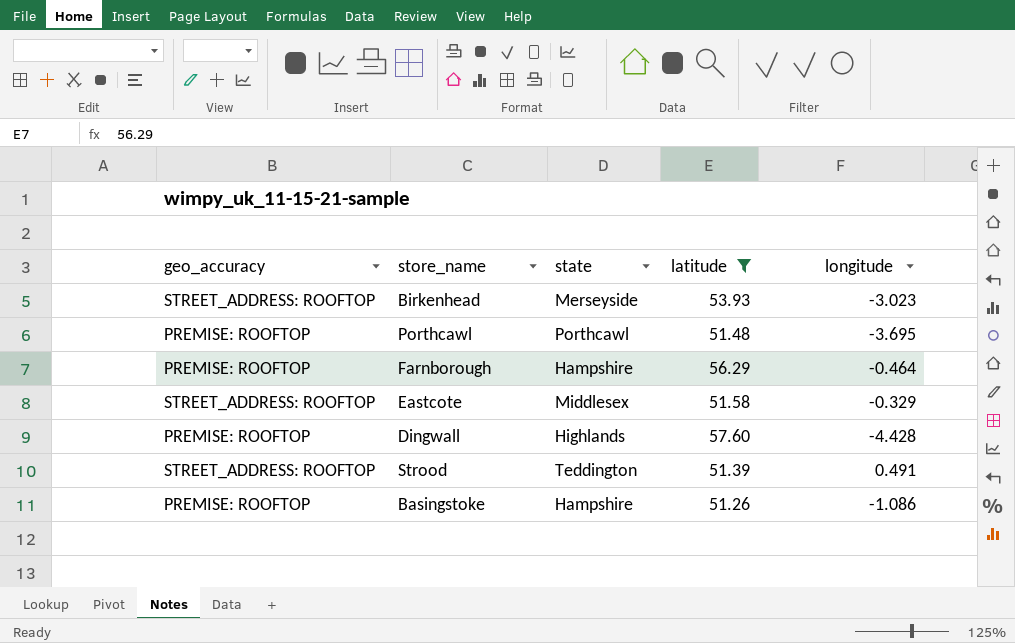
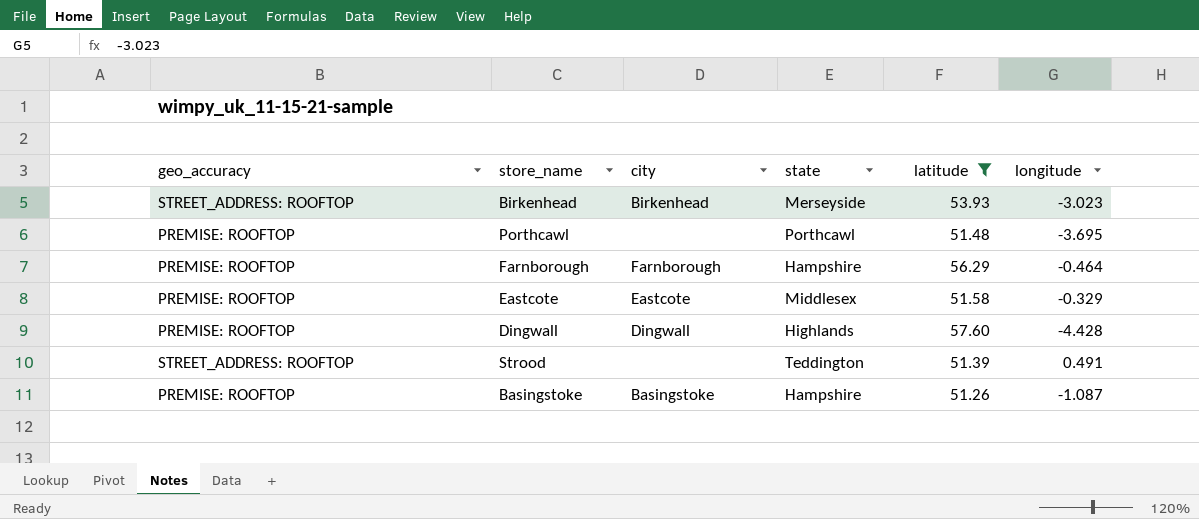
column city | position: none -> 3
Eastcote | geo_accuracy: STREET_ADDRESS: ROOFTOP -> PREMISE: ROOFTOP
Basingstoke | longitude: -1.086 -> -1.087

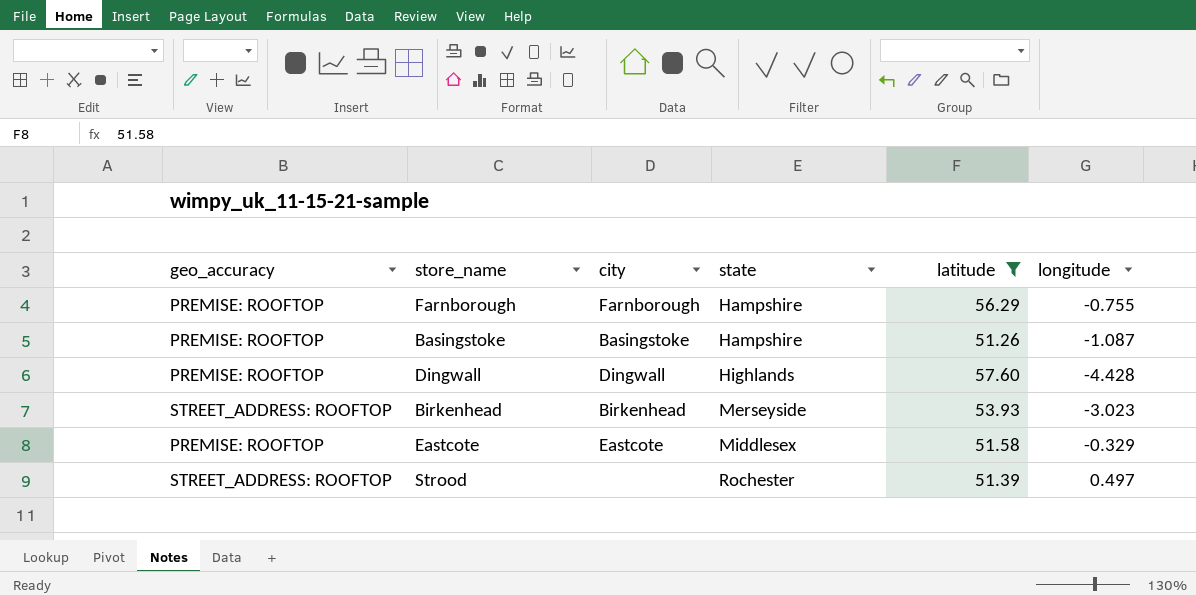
row order: none -> state ascending
row Porthcawl: PREMISE: ROOFTOP | none | Porthcawl | 51.48 | -3.695 -> none
Farnborough | longitude: -0.464 -> -0.755
Strood | state: Teddington -> Rochester
Strood | longitude: 0.491 -> 0.497

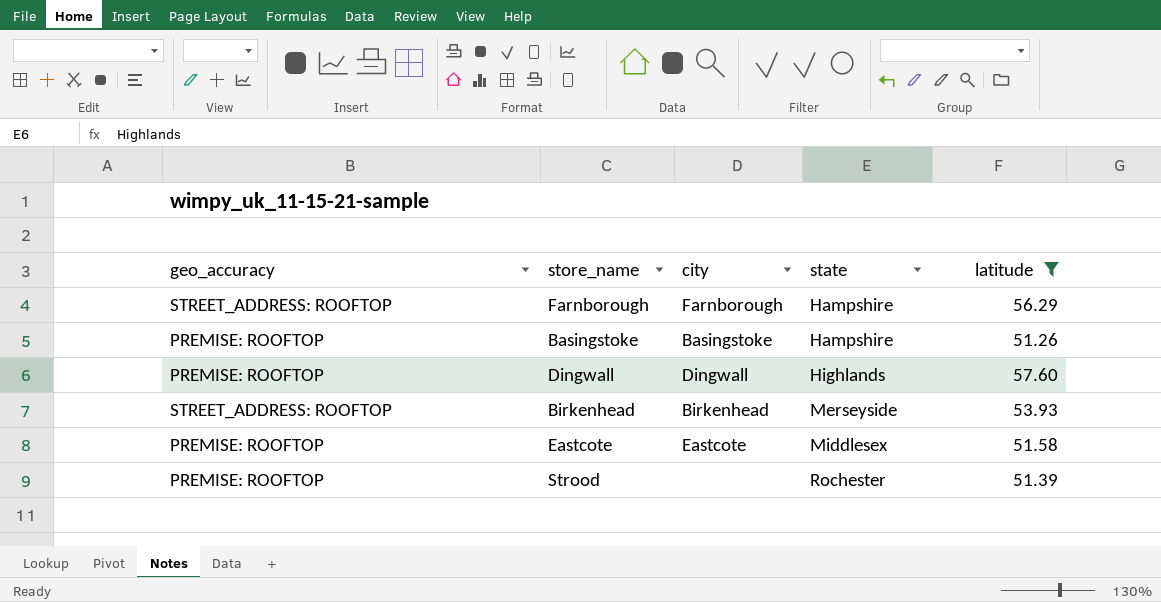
column longitude | position: 6 -> none
Farnborough | geo_accuracy: PREMISE: ROOFTOP -> STREET_ADDRESS: ROOFTOP
Strood | geo_accuracy: STREET_ADDRESS: ROOFTOP -> PREMISE: ROOFTOP

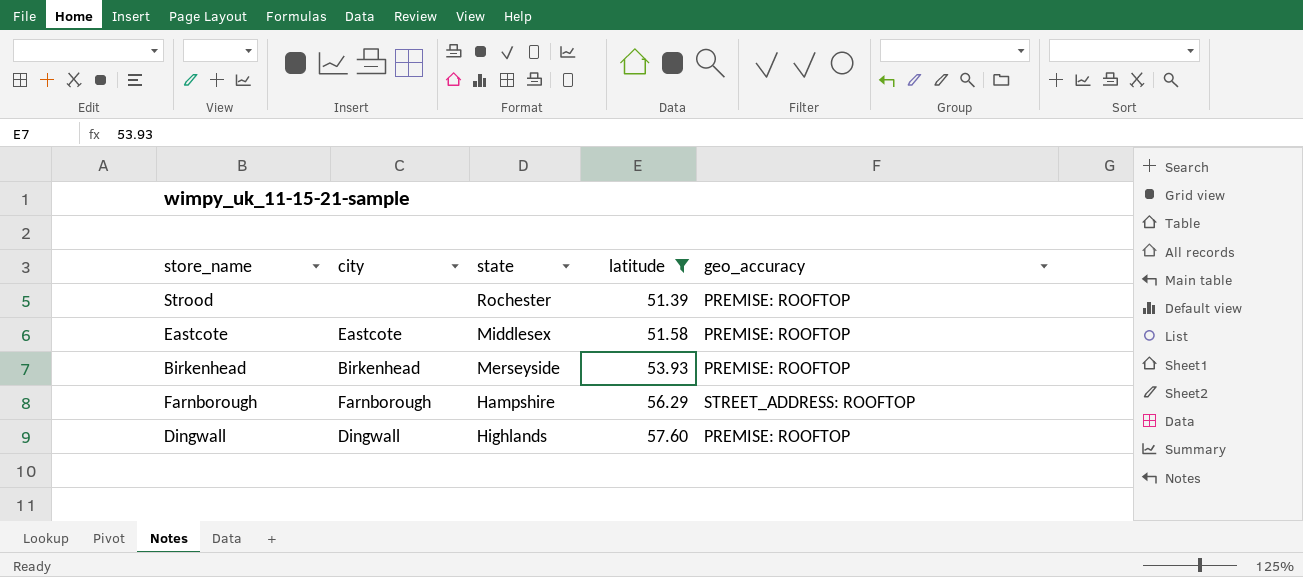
row order: state ascending -> latitude ascending
column geo_accuracy | position: 1 -> 5
row Basingstoke: PREMISE: ROOFTOP | Basingstoke | Hampshire | 51.26 -> none
Birkenhead | geo_accuracy: STREET_ADDRESS: ROOFTOP -> PREMISE: ROOFTOP

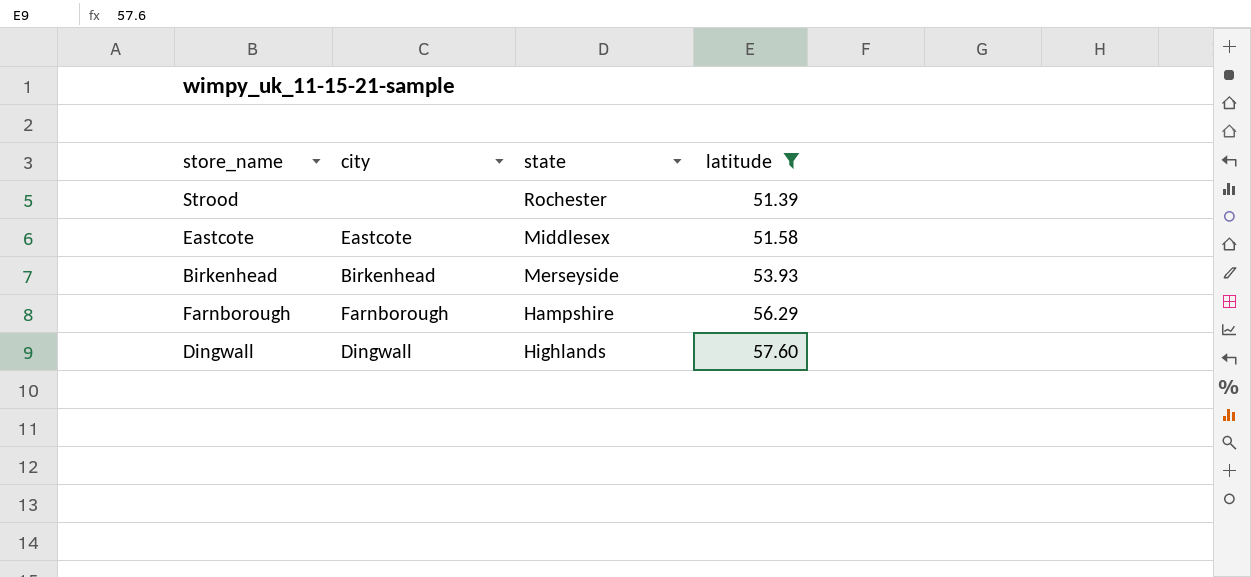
column geo_accuracy | position: 5 -> none

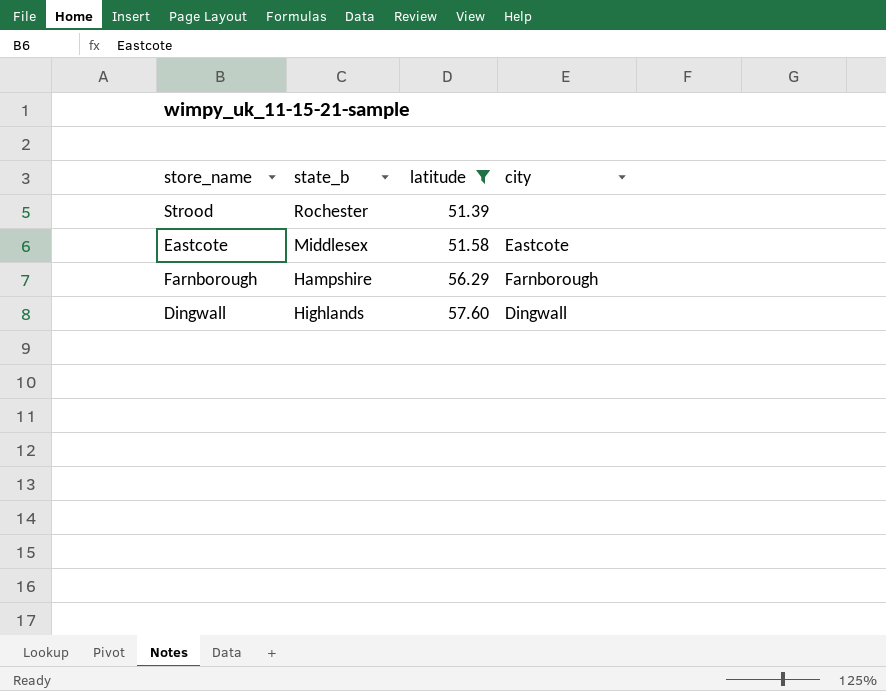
column name: state -> state_b
column city | position: 2 -> 4
row Birkenhead: Birkenhead | Merseyside | 53.93 -> none

